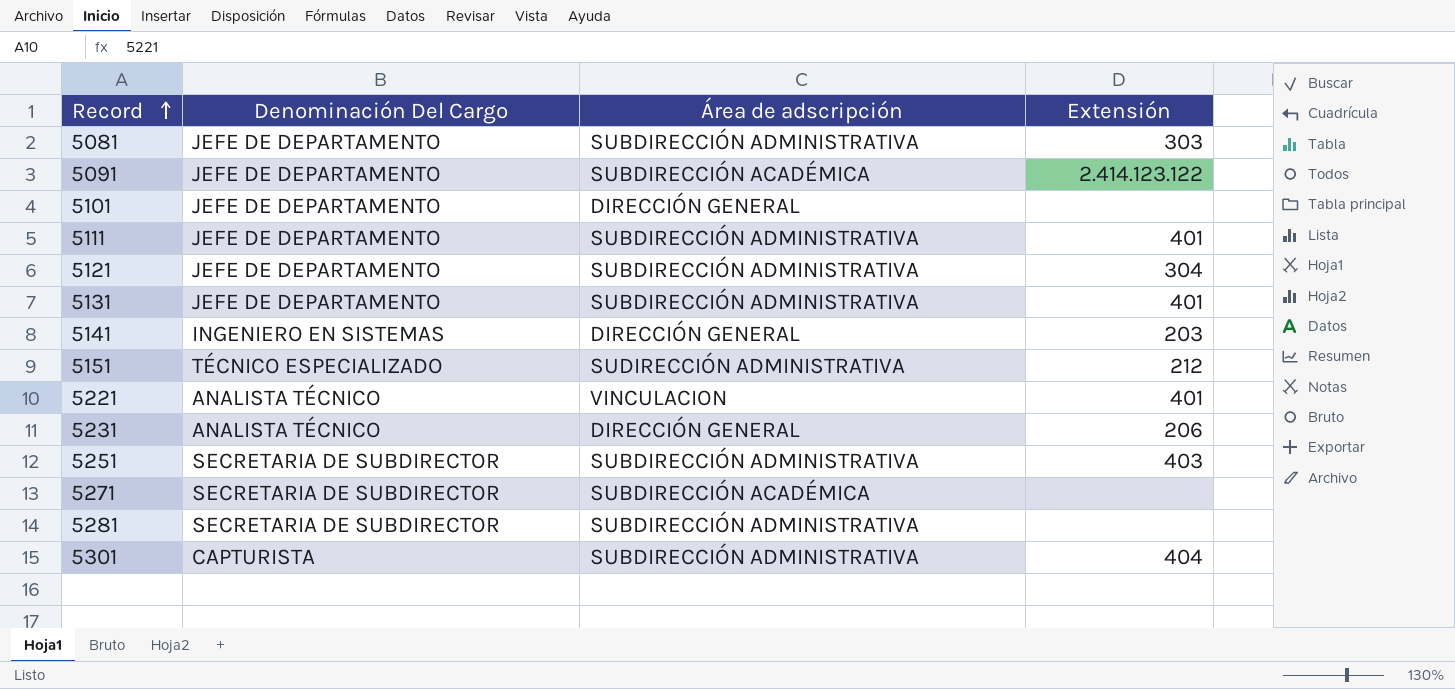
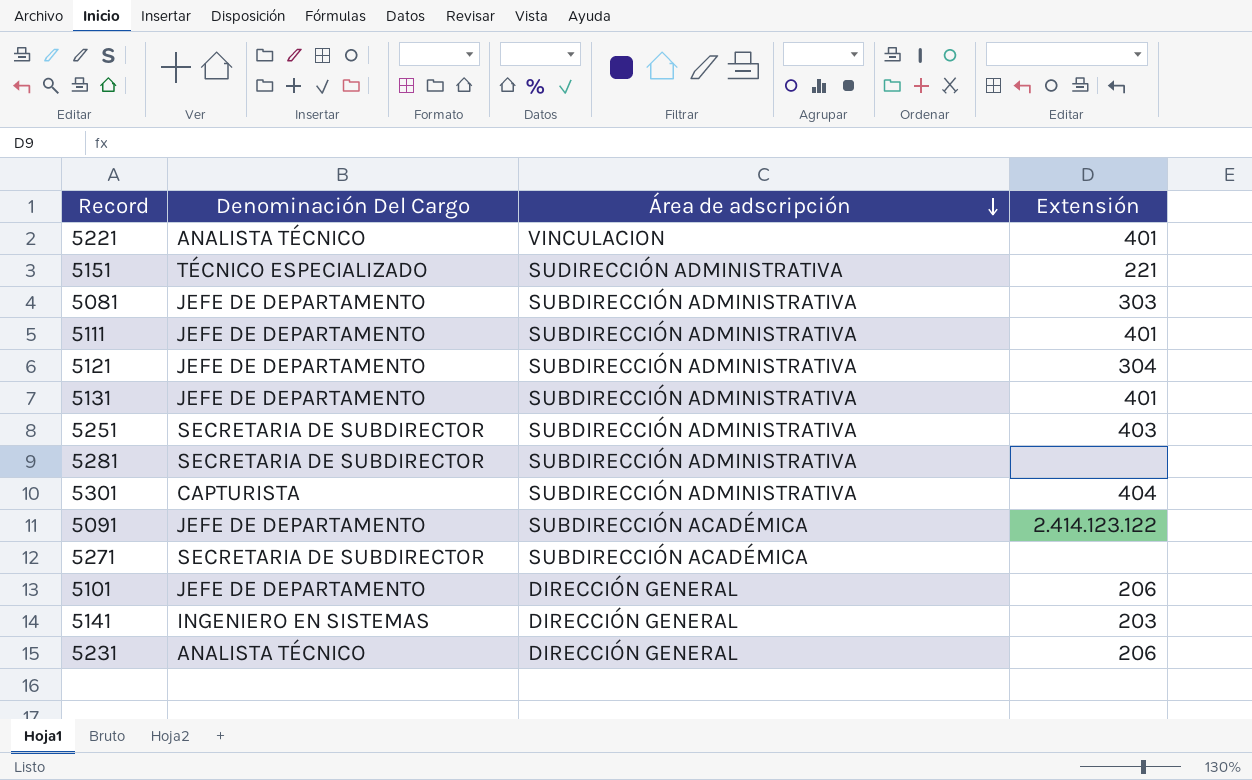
row order: Record ascending -> Área de adscripción descending
5151 | Extensión: 212 -> 221
5101 | Extensión: none -> 206

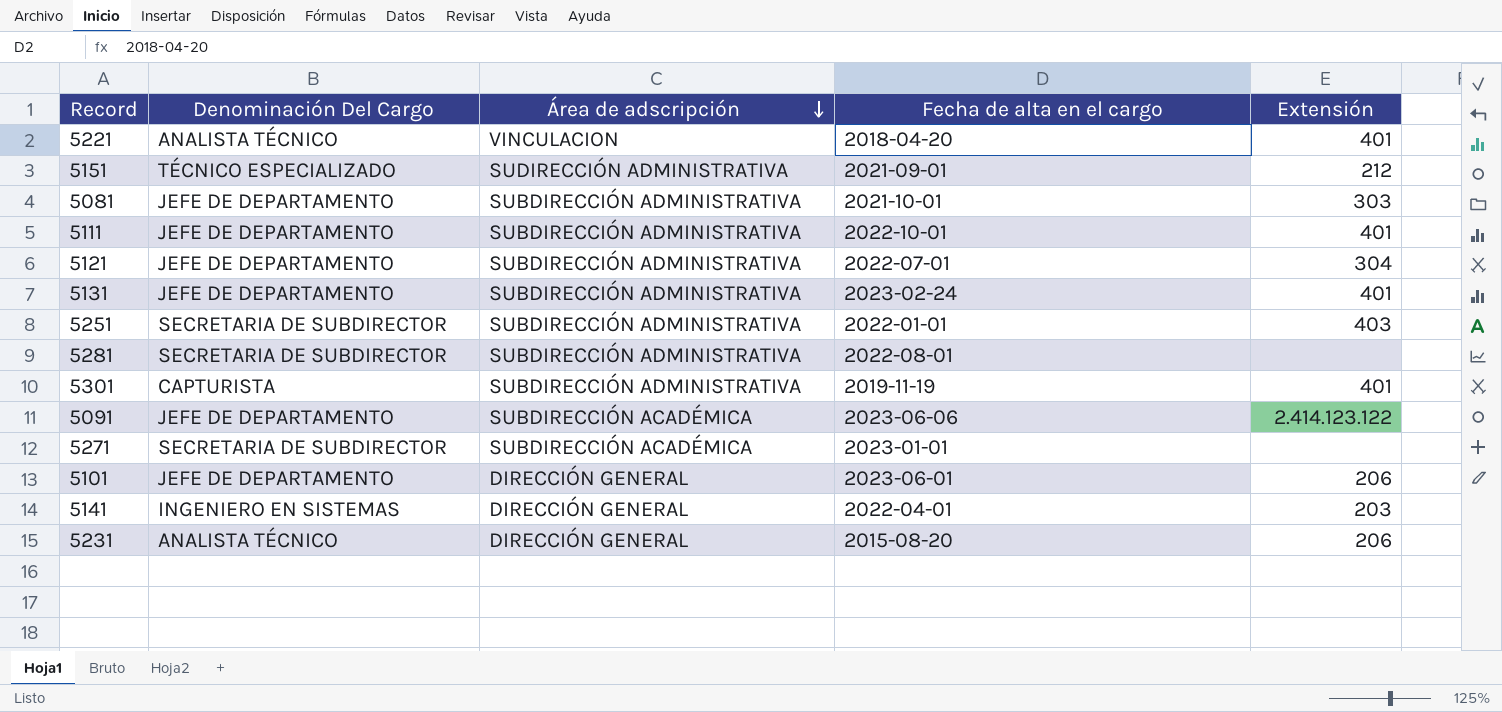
column Fecha de alta en el cargo | position: none -> 4
5151 | Extensión: 221 -> 212
5301 | Extensión: 404 -> 401

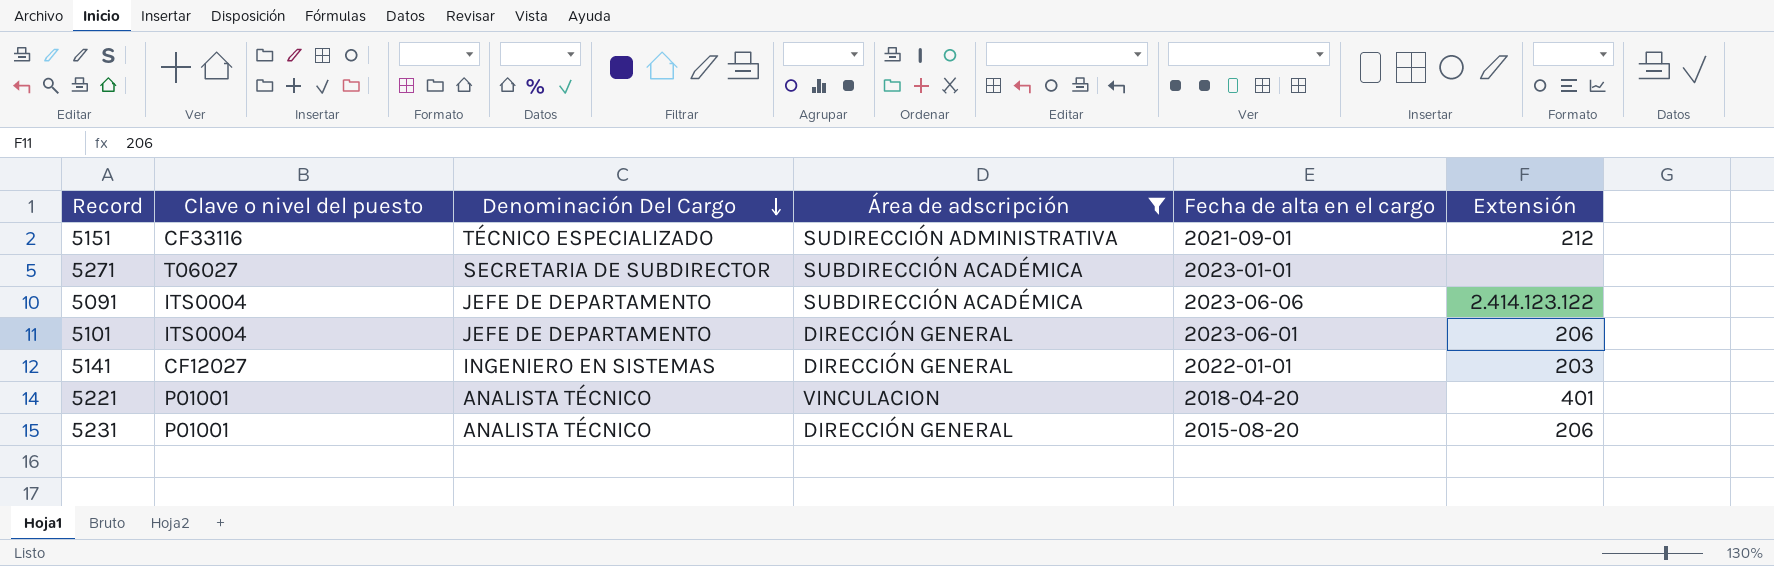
filter: none -> Área de adscripción != SUBDIRECCIÓN ADMINISTRATIVA
row order: Área de adscripción descending -> Denominación Del Cargo descending
column Clave o nivel del puesto | position: none -> 2
5141 | Fecha de alta en el cargo: 2022-04-01 -> 2022-01-01

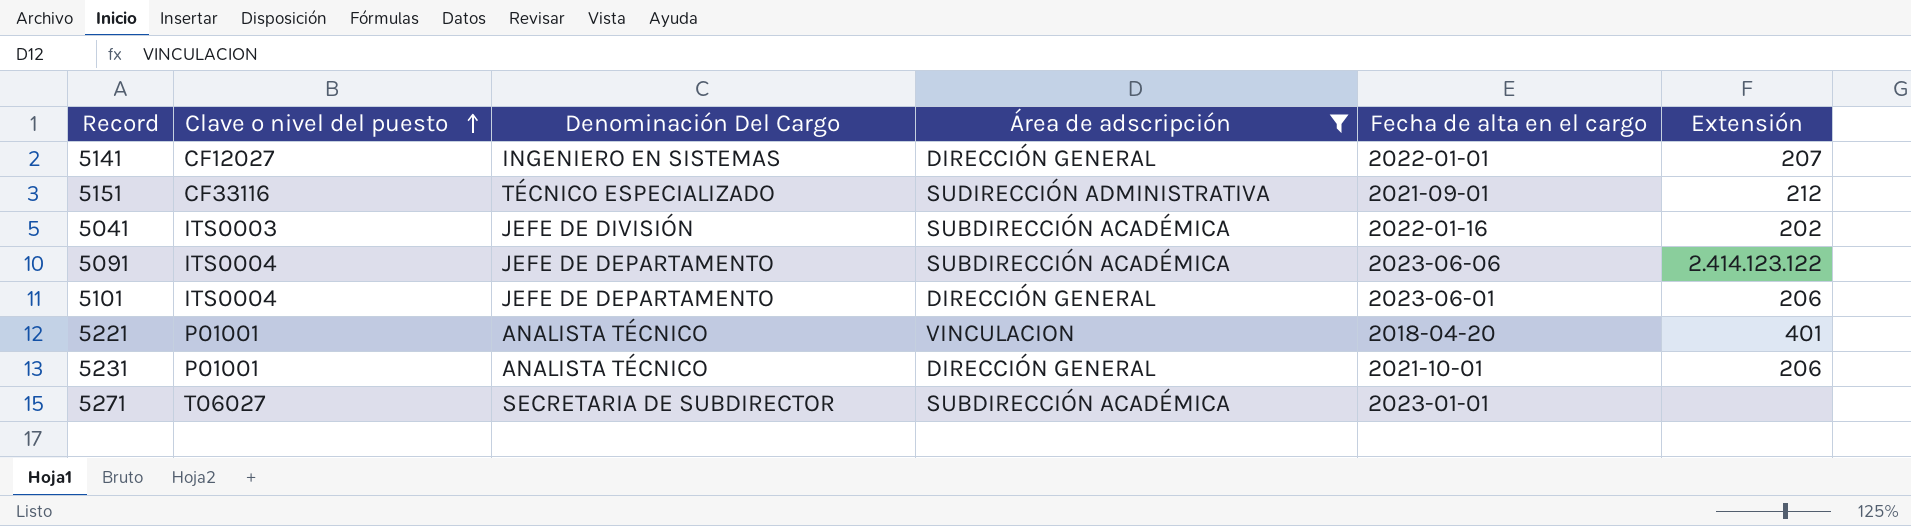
row order: Denominación Del Cargo descending -> Clave o nivel del puesto ascending
5141 | Extensión: 203 -> 207
row 5041: none -> ITS0003 | JEFE DE DIVISIÓN | SUBDIRECCIÓN ACADÉMICA | 2022-01-16 | 202
5231 | Fecha de alta en el cargo: 2015-08-20 -> 2021-10-01

